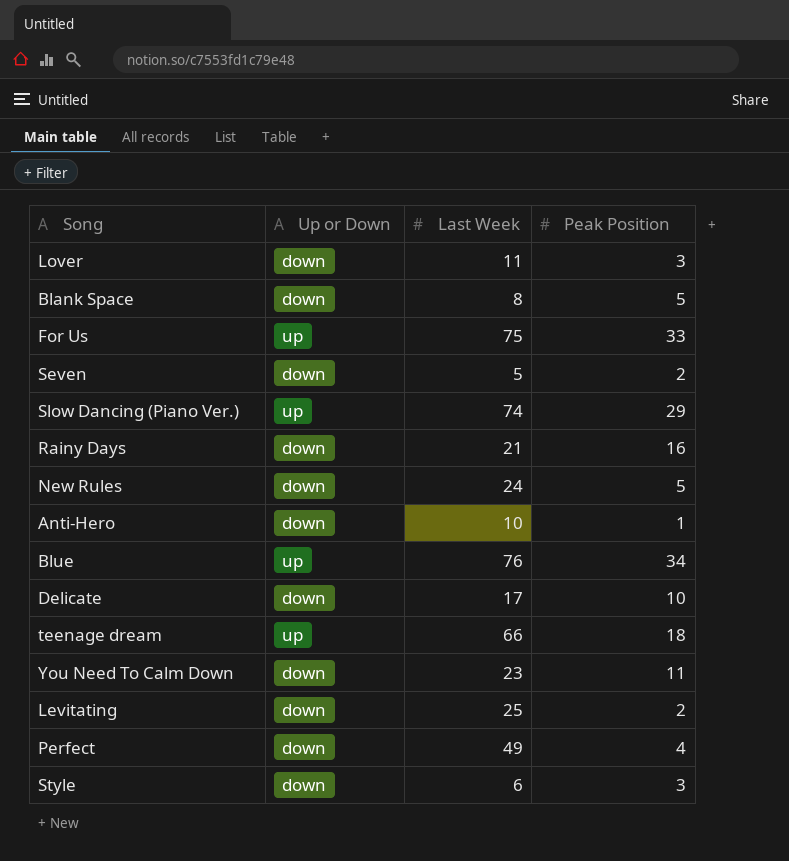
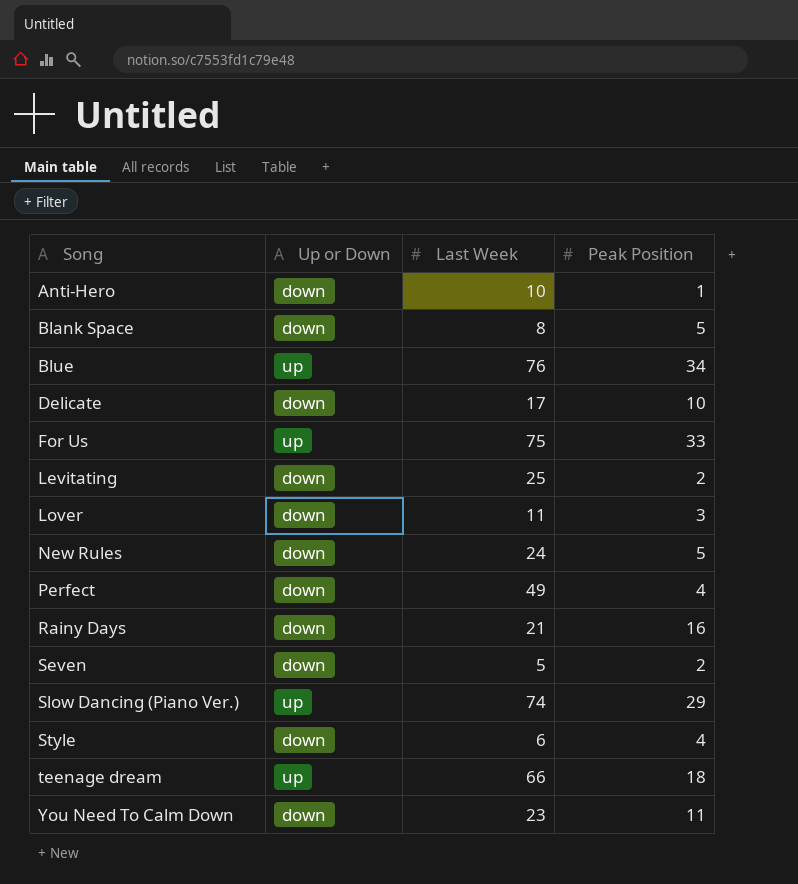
row order: none -> Song ascending
Style | Peak Position: 3 -> 4

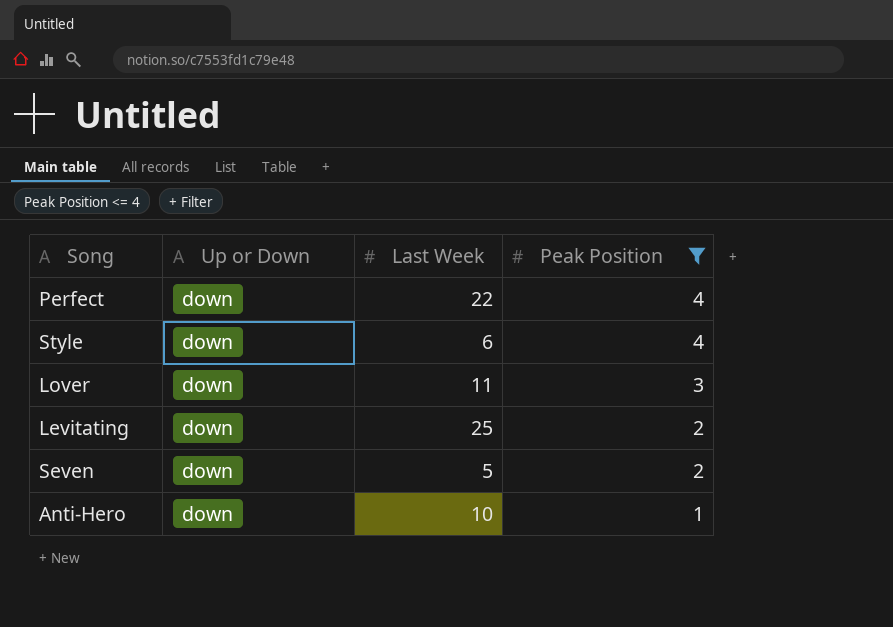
filter: none -> Peak Position <= 4
row order: Song ascending -> Peak Position descending
Perfect | Last Week: 49 -> 22

